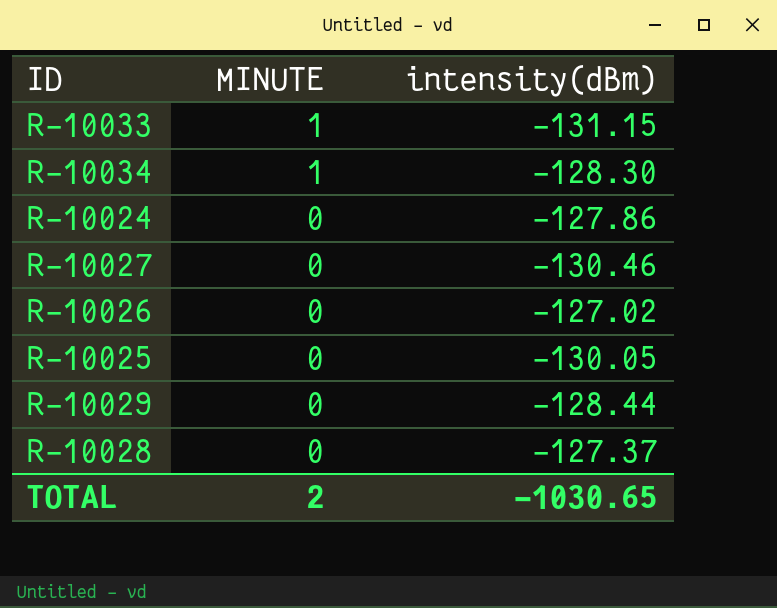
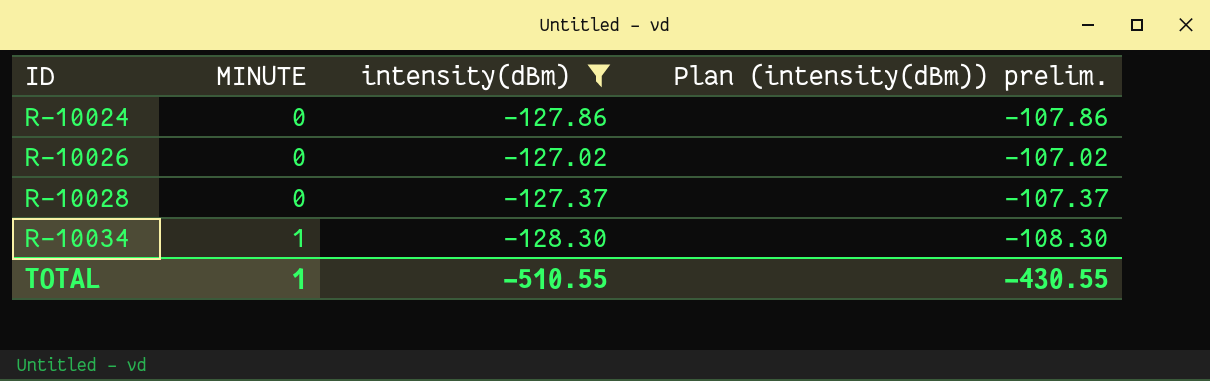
filter: none -> intensity(dBm) >= -128.30
row order: MINUTE descending -> ID ascending
column Plan (intensity(dBm)) prelim. | formula: none -> [intensity(dBm)] + 20
TOTAL | MINUTE: 2 -> 1
TOTAL | intensity(dBm): -1030.65 -> -510.55

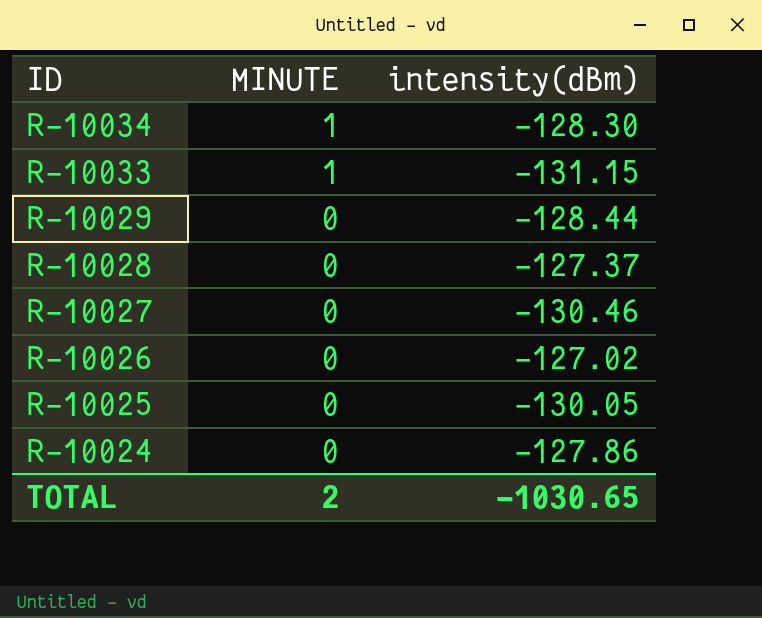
filter: intensity(dBm) >= -128.30 -> none
row order: ID ascending -> ID descending
column Plan (intensity(dBm)) prelim. | formula: [intensity(dBm)] + 20 -> none
TOTAL | MINUTE: 1 -> 2
TOTAL | intensity(dBm): -510.55 -> -1030.65

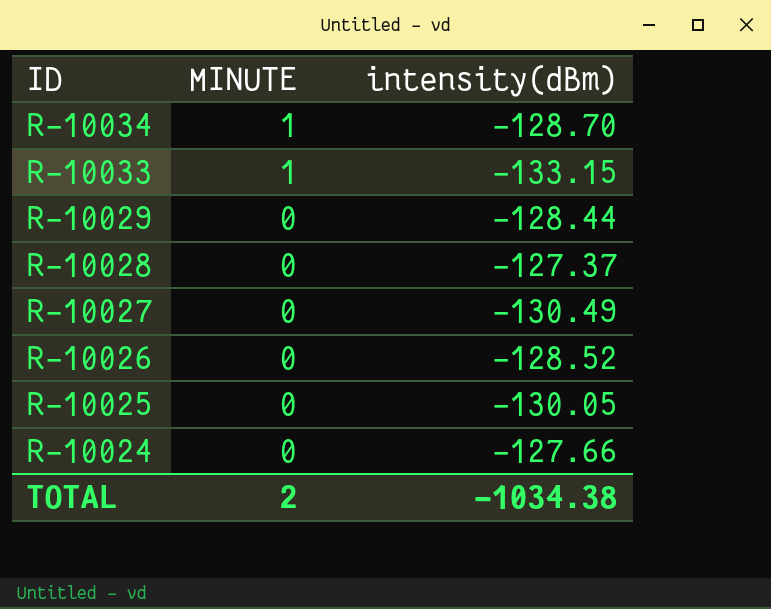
R-10034 | intensity(dBm): -128.30 -> -128.70
R-10033 | intensity(dBm): -131.15 -> -133.15
R-10027 | intensity(dBm): -130.46 -> -130.49
R-10026 | intensity(dBm): -127.02 -> -128.52
R-10024 | intensity(dBm): -127.86 -> -127.66
TOTAL | intensity(dBm): -1030.65 -> -1034.38

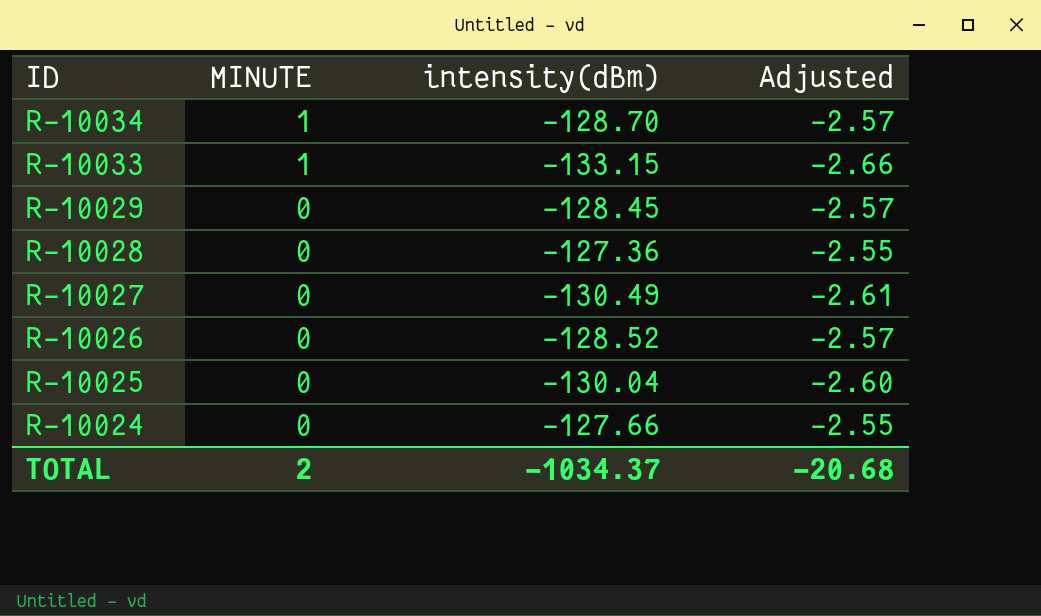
column Adjusted | formula: none -> [intensity(dBm)] * 0.02
R-10029 | intensity(dBm): -128.44 -> -128.45
R-10028 | intensity(dBm): -127.37 -> -127.36
R-10025 | intensity(dBm): -130.05 -> -130.04
TOTAL | intensity(dBm): -1034.38 -> -1034.37

